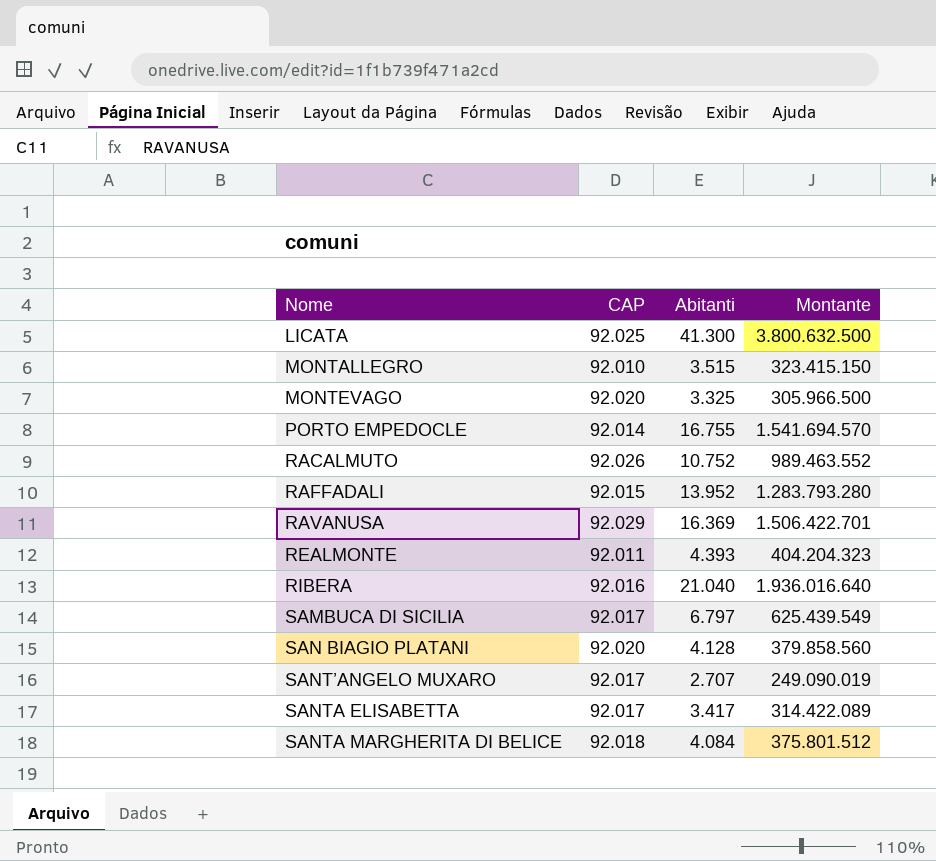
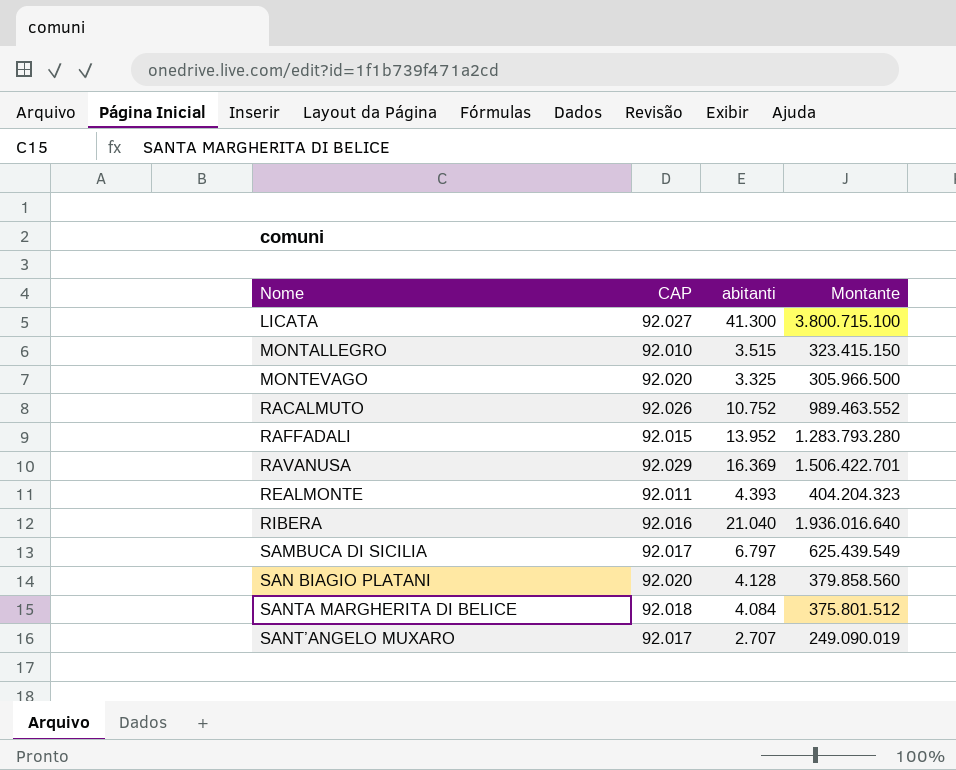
row order: none -> Nome ascending
column name: Abitanti -> abitanti
row PORTO EMPEDOCLE: 92.014 | 16.755 | 1.541.694.570 -> none
row SANTA ELISABETTA: 92.017 | 3.417 | 314.422.089 -> none
LICATA | CAP: 92.025 -> 92.027
LICATA | Montante: 3.800.632.500 -> 3.800.715.100

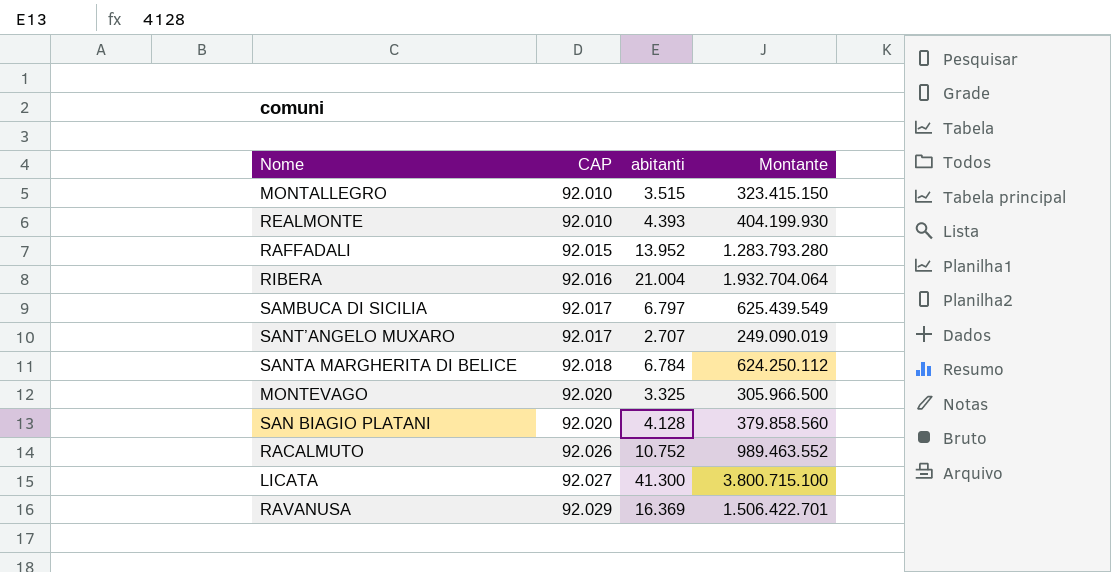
row order: Nome ascending -> CAP ascending
REALMONTE | CAP: 92.011 -> 92.010
REALMONTE | Montante: 404.204.323 -> 404.199.930
RIBERA | abitanti: 21.040 -> 21.004
RIBERA | Montante: 1.936.016.640 -> 1.932.704.064
SANTA MARGHERITA DI BELICE | abitanti: 4.084 -> 6.784
SANTA MARGHERITA DI BELICE | Montante: 375.801.512 -> 624.250.112

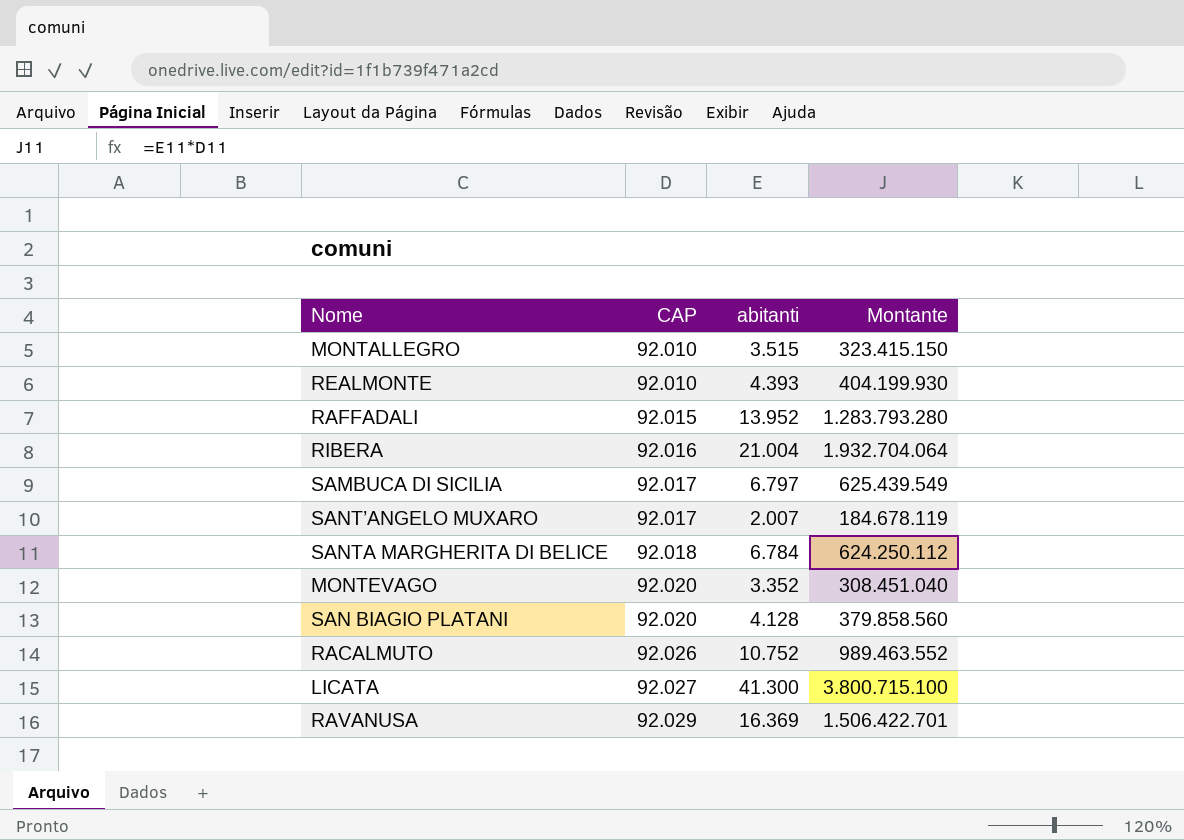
SANT’ANGELO MUXARO | abitanti: 2.707 -> 2.007
SANT’ANGELO MUXARO | Montante: 249.090.019 -> 184.678.119
MONTEVAGO | abitanti: 3.325 -> 3.352
MONTEVAGO | Montante: 305.966.500 -> 308.451.040

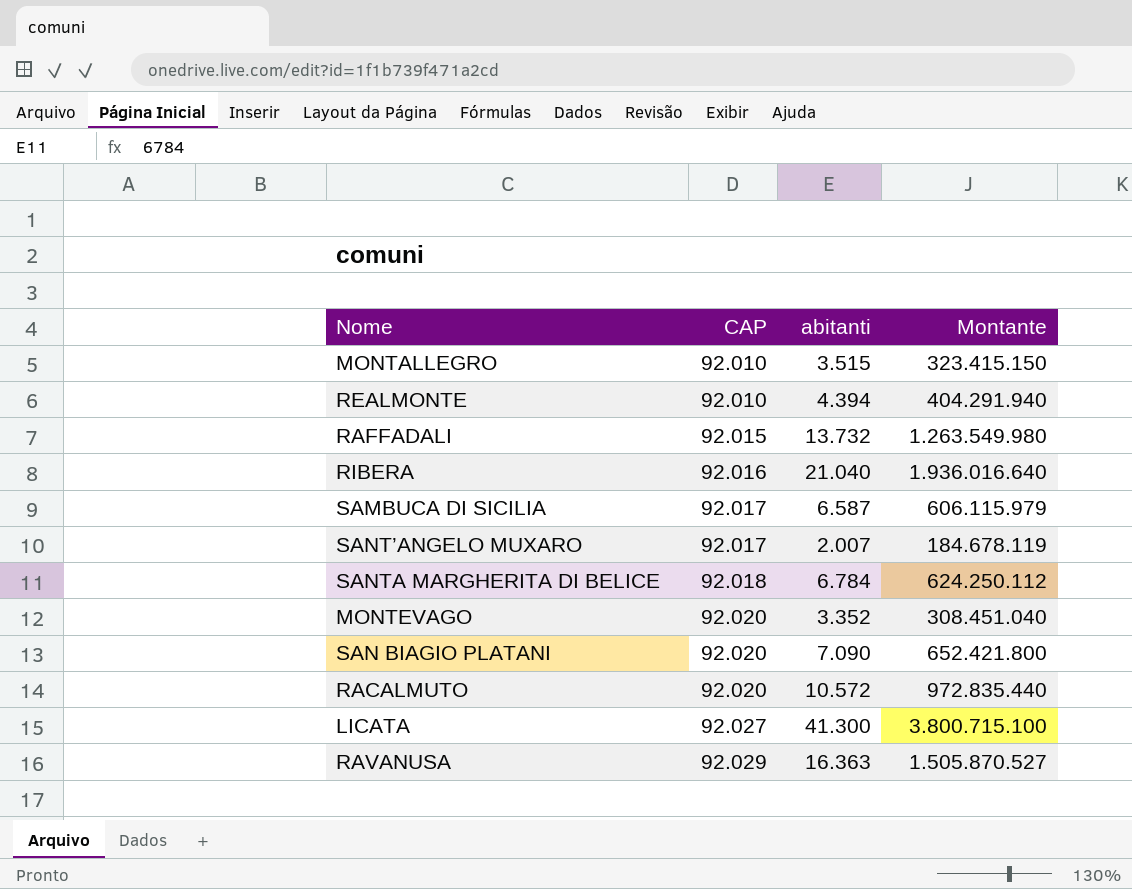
REALMONTE | abitanti: 4.393 -> 4.394
REALMONTE | Montante: 404.199.930 -> 404.291.940
RAFFADALI | abitanti: 13.952 -> 13.732
RAFFADALI | Montante: 1.283.793.280 -> 1.263.549.980
RIBERA | abitanti: 21.004 -> 21.040
RIBERA | Montante: 1.932.704.064 -> 1.936.016.640
SAMBUCA DI SICILIA | abitanti: 6.797 -> 6.587
SAMBUCA DI SICILIA | Montante: 625.439.549 -> 606.115.979
SAN BIAGIO PLATANI | abitanti: 4.128 -> 7.090
SAN BIAGIO PLATANI | Montante: 379.858.560 -> 652.421.800
RACALMUTO | CAP: 92.026 -> 92.020
RACALMUTO | abitanti: 10.752 -> 10.572
RACALMUTO | Montante: 989.463.552 -> 972.835.440
RAVANUSA | abitanti: 16.369 -> 16.363
RAVANUSA | Montante: 1.506.422.701 -> 1.505.870.527

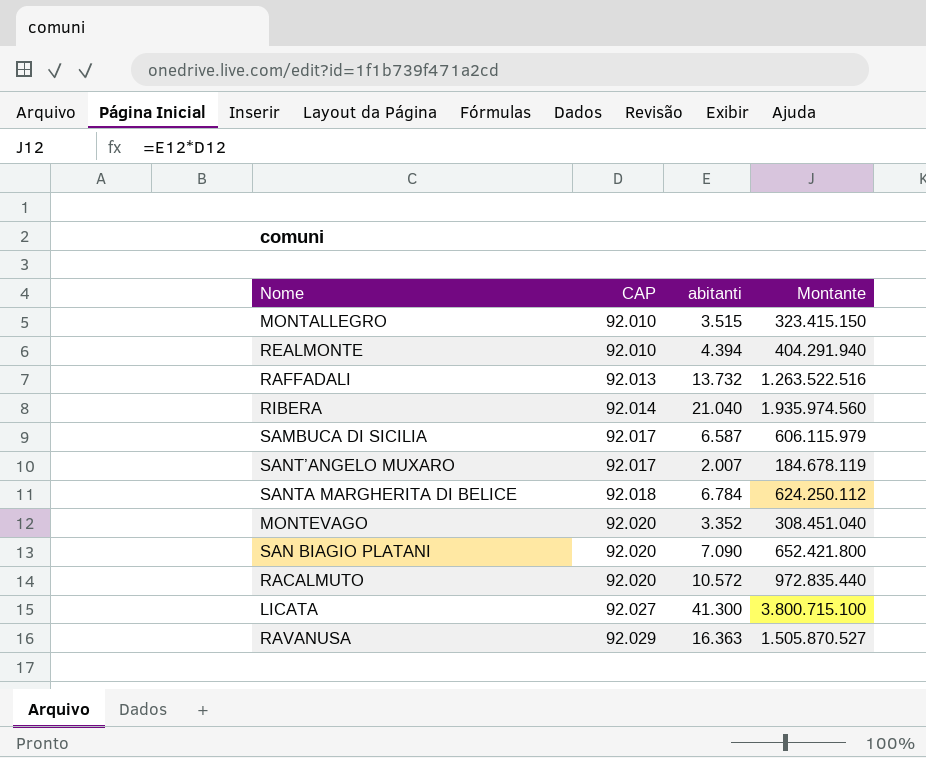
RAFFADALI | CAP: 92.015 -> 92.013
RAFFADALI | Montante: 1.263.549.980 -> 1.263.522.516
RIBERA | CAP: 92.016 -> 92.014
RIBERA | Montante: 1.936.016.640 -> 1.935.974.560

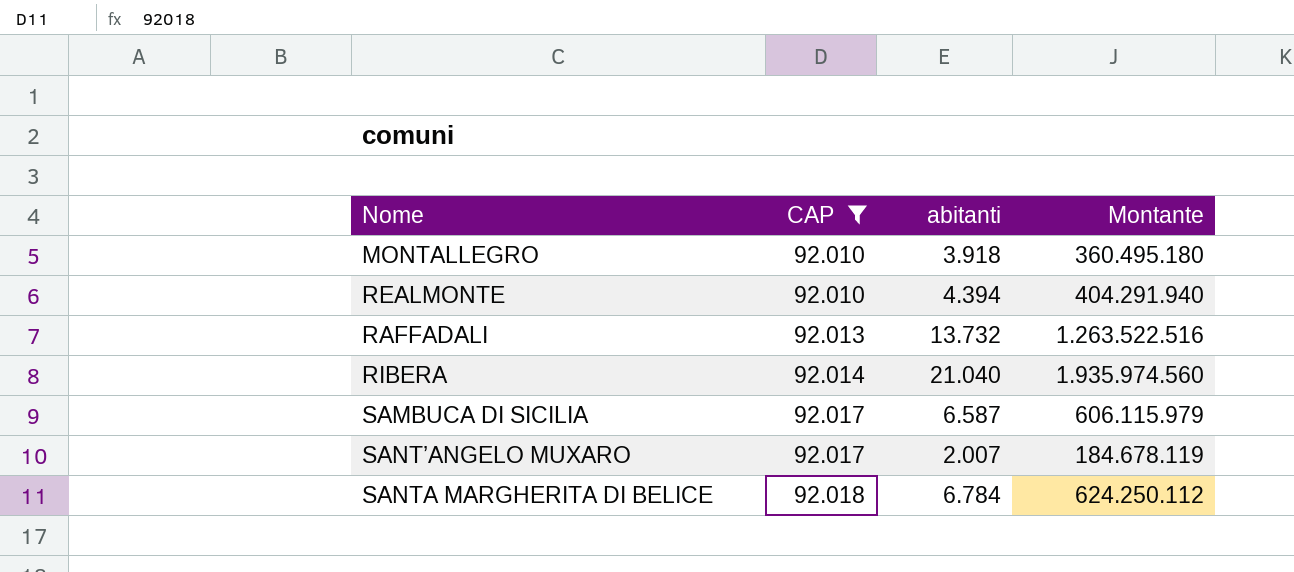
filter: none -> CAP <= 92.018
MONTALLEGRO | abitanti: 3.515 -> 3.918
MONTALLEGRO | Montante: 323.415.150 -> 360.495.180

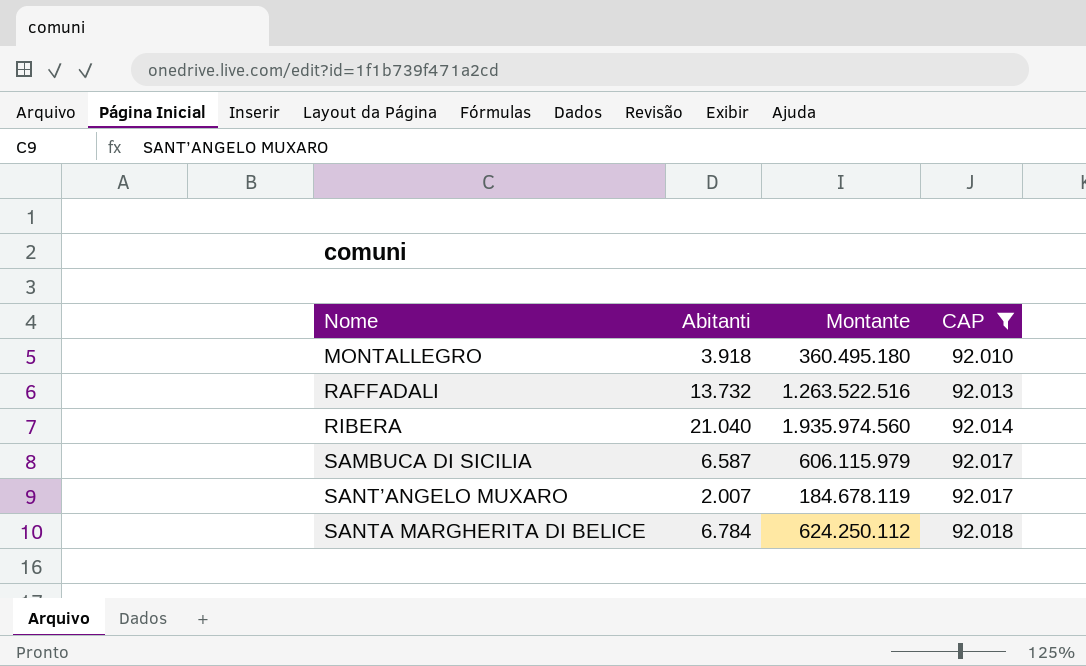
column name: abitanti -> Abitanti
column CAP | position: 2 -> 4
row REALMONTE: 92.010 | 4.394 | 404.291.940 -> none

